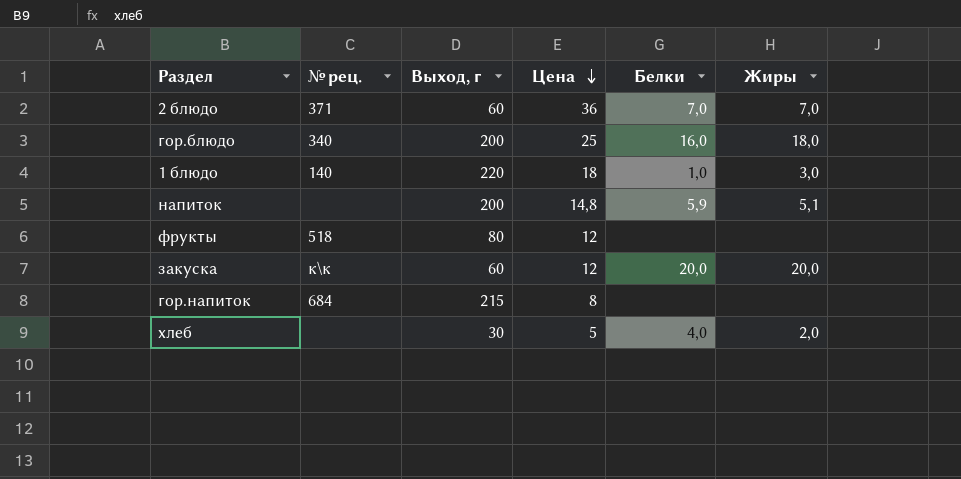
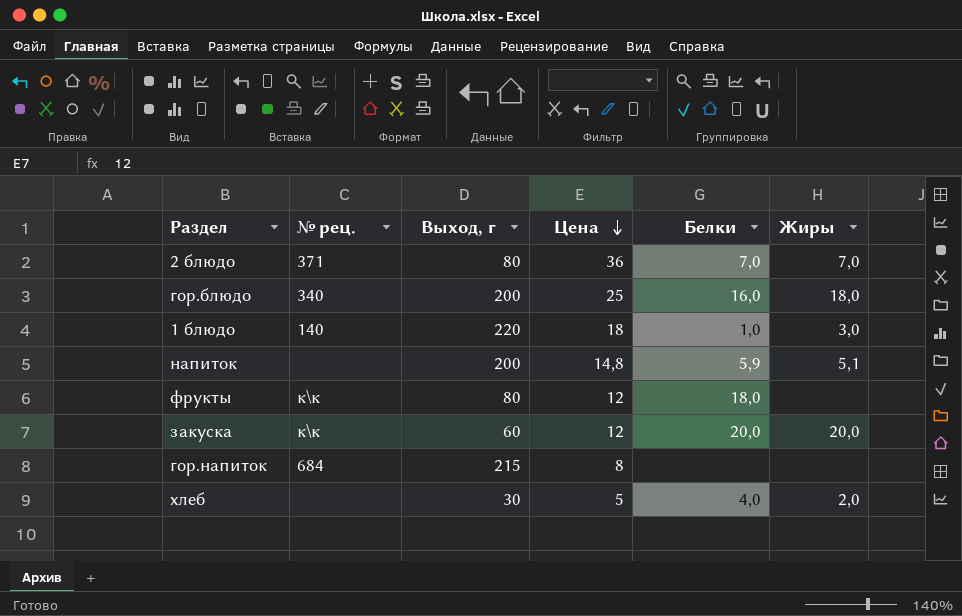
2 блюдо | Выход, г: 60 -> 80
фрукты | № рец.: 518 -> к\к
фрукты | Белки: none -> 18,0

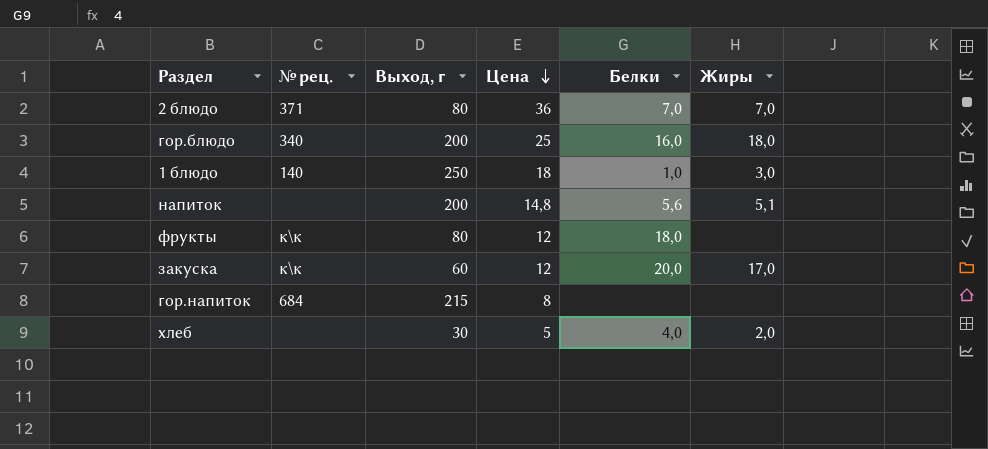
1 блюдо | Выход, г: 220 -> 250
напиток | Белки: 5,9 -> 5,6
закуска | Жиры: 20,0 -> 17,0

